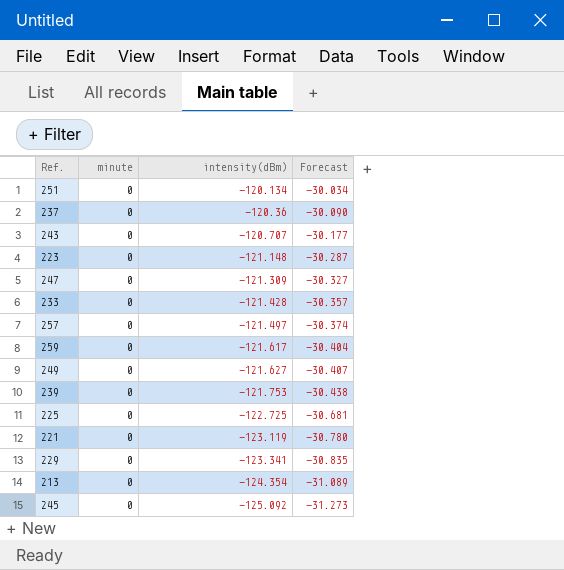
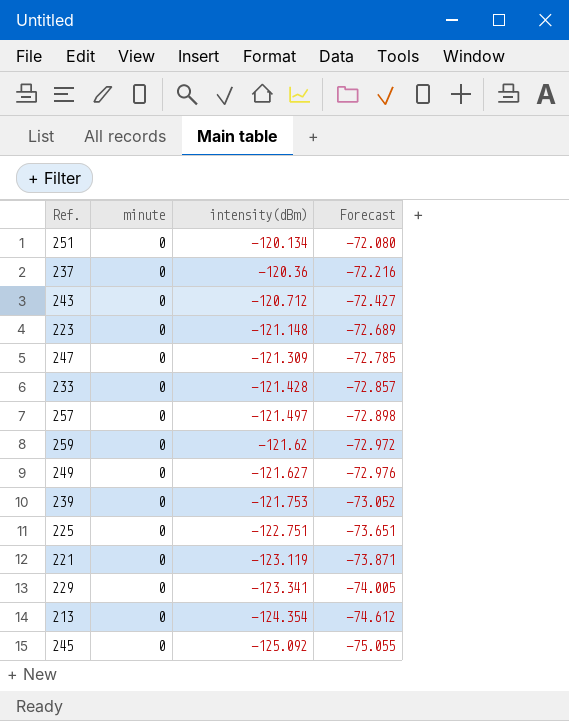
column Forecast | formula: [intensity(dBm)] * 0.25 -> [intensity(dBm)] * 0.6
243 | intensity(dBm): -120.707 -> -120.712
259 | intensity(dBm): -121.617 -> -121.62
225 | intensity(dBm): -122.725 -> -122.751

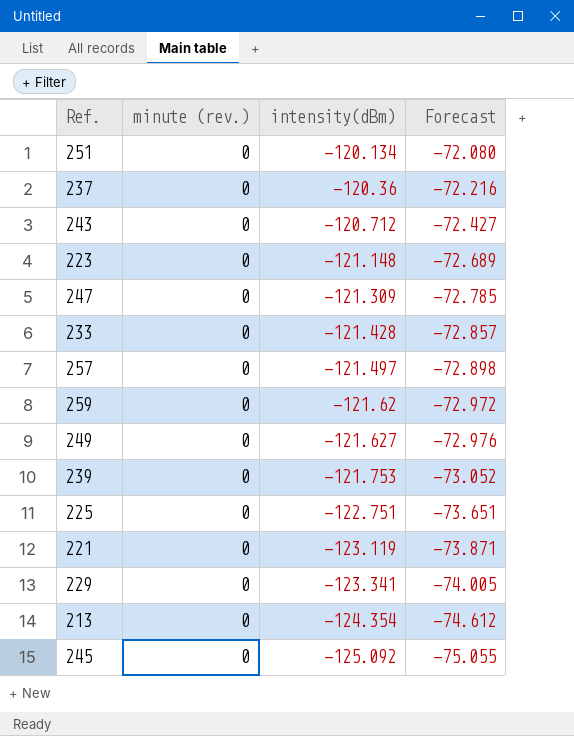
column name: minute -> minute (rev.)

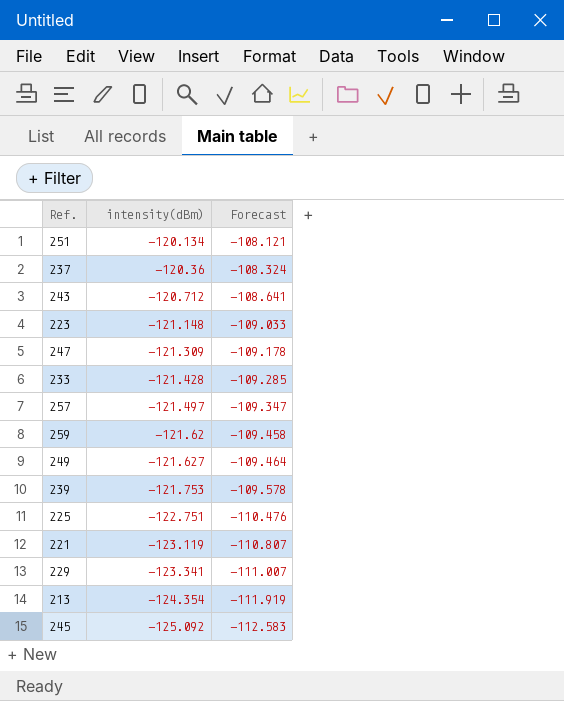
column minute (rev.) | position: 2 -> none
column Forecast | formula: [intensity(dBm)] * 0.6 -> [intensity(dBm)] * 0.9

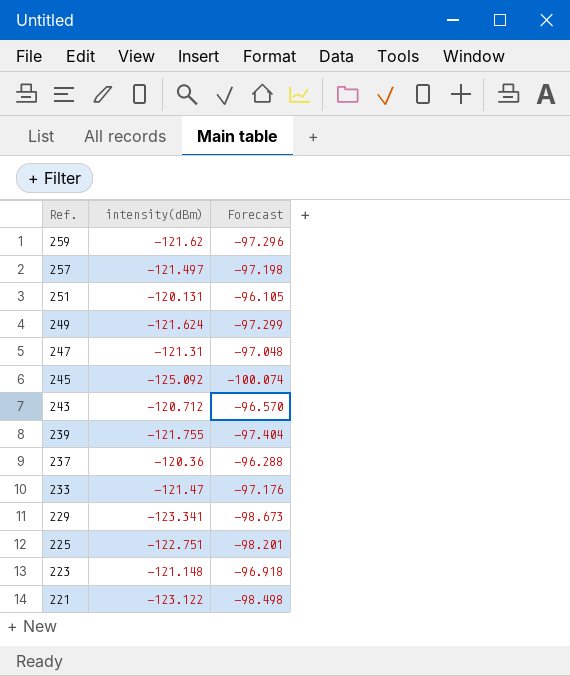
row order: intensity(dBm) descending -> Ref. descending
column Forecast | formula: [intensity(dBm)] * 0.9 -> [intensity(dBm)] * 0.8
row 213: -124.354 | -111.919 -> none
251 | intensity(dBm): -120.134 -> -120.131
249 | intensity(dBm): -121.627 -> -121.624
247 | intensity(dBm): -121.309 -> -121.31
239 | intensity(dBm): -121.753 -> -121.755
233 | intensity(dBm): -121.428 -> -121.47
221 | intensity(dBm): -123.119 -> -123.122

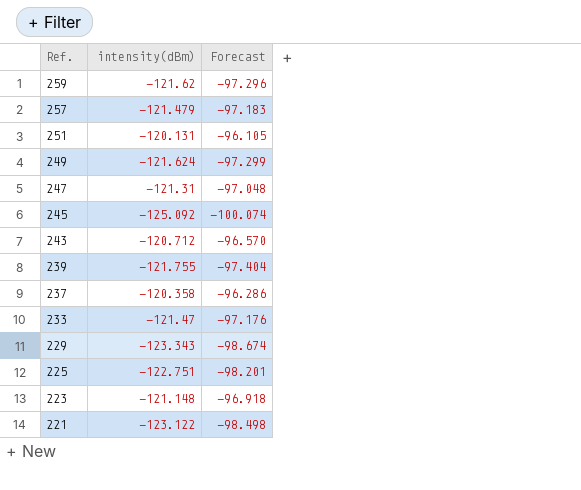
257 | intensity(dBm): -121.497 -> -121.479
257 | Forecast: -97.198 -> -97.183
237 | intensity(dBm): -120.36 -> -120.358
237 | Forecast: -96.288 -> -96.286
229 | intensity(dBm): -123.341 -> -123.343
229 | Forecast: -98.673 -> -98.674

